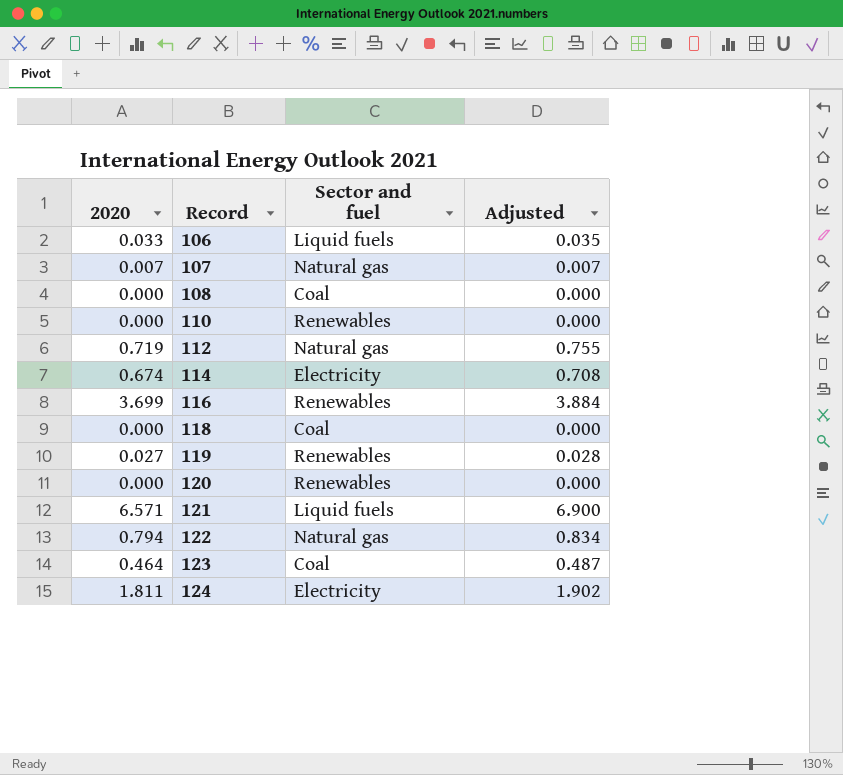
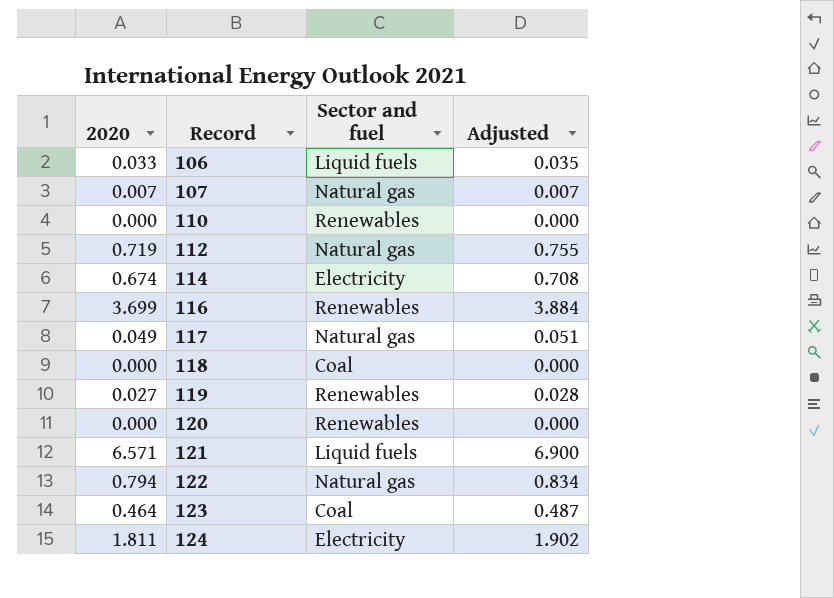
row 108: 0.000 | Coal | 0.000 -> none
row 117: none -> 0.049 | Natural gas | 0.051

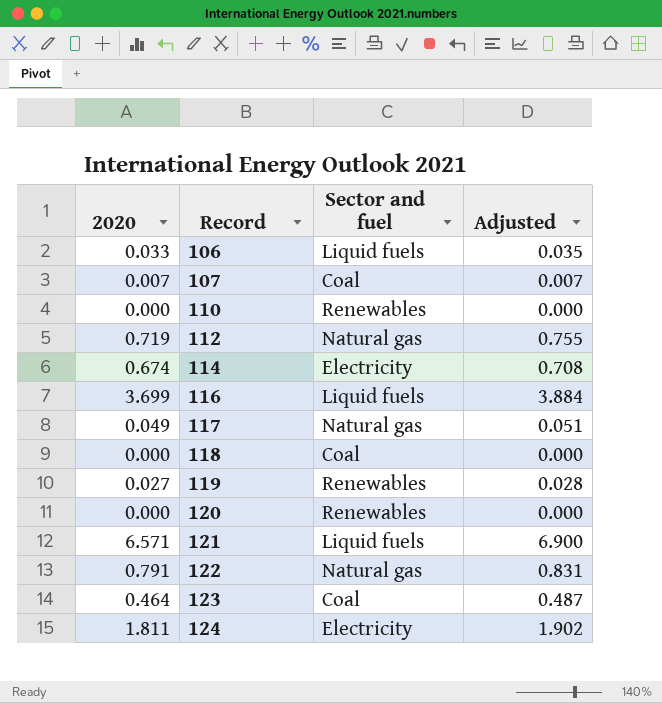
107 | Sector and fuel: Natural gas -> Coal
116 | Sector and fuel: Renewables -> Liquid fuels
122 | 2020: 0.794 -> 0.791
122 | Adjusted: 0.834 -> 0.831

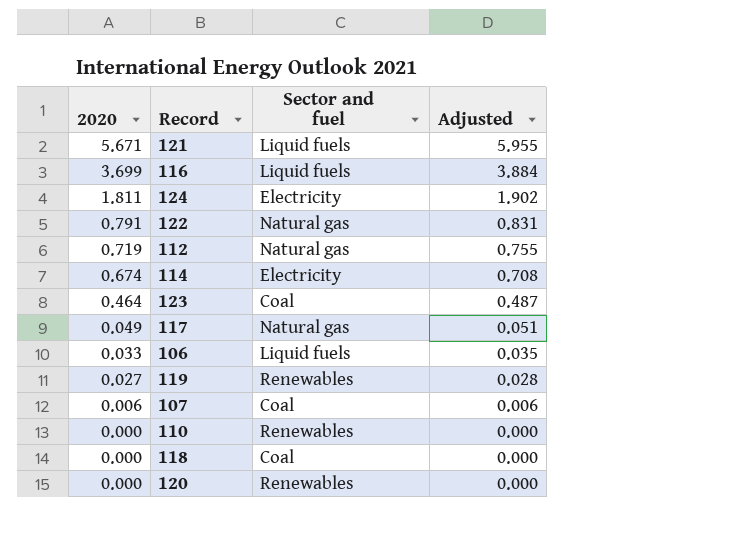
row order: Record ascending -> 2020 descending
121 | 2020: 6.571 -> 5.671
121 | Adjusted: 6.900 -> 5.955
107 | 2020: 0.007 -> 0.006
107 | Adjusted: 0.007 -> 0.006

